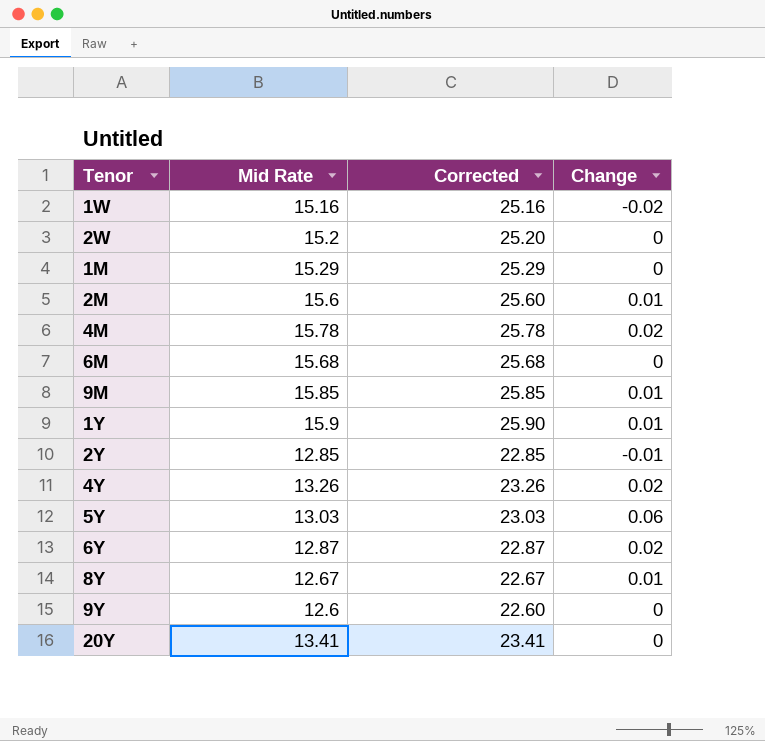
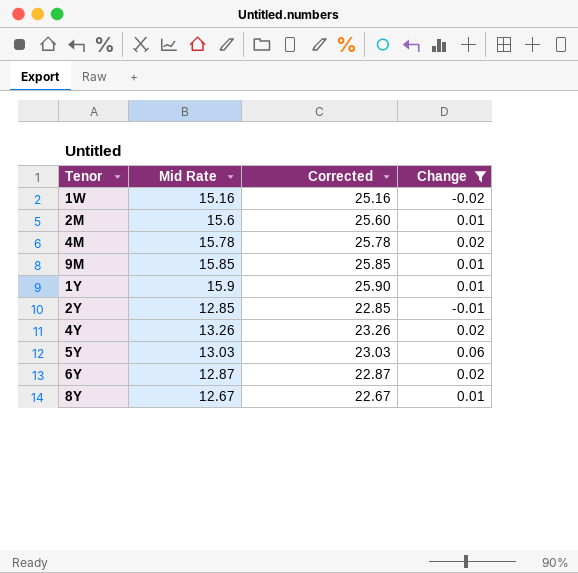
filter: none -> Change != 0

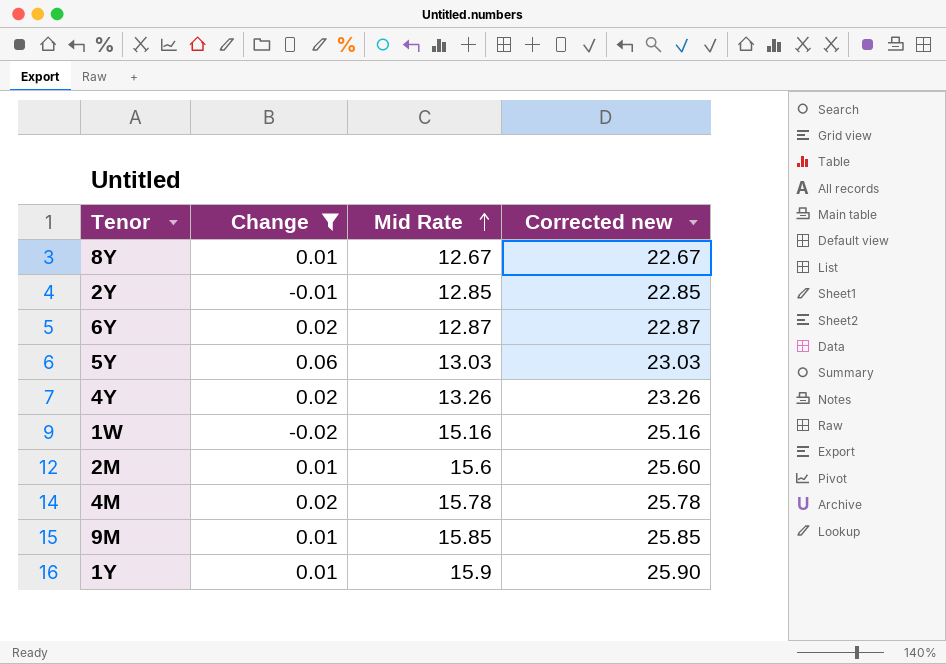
row order: none -> Mid Rate ascending
column Change | position: 4 -> 2
column name: Corrected -> Corrected new

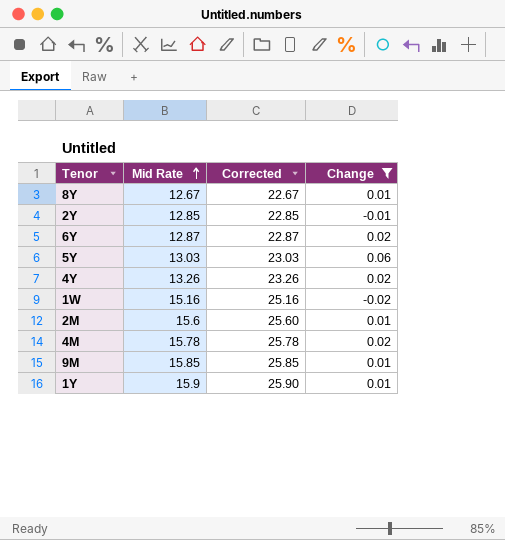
column name: Corrected new -> Corrected
column Change | position: 2 -> 4

